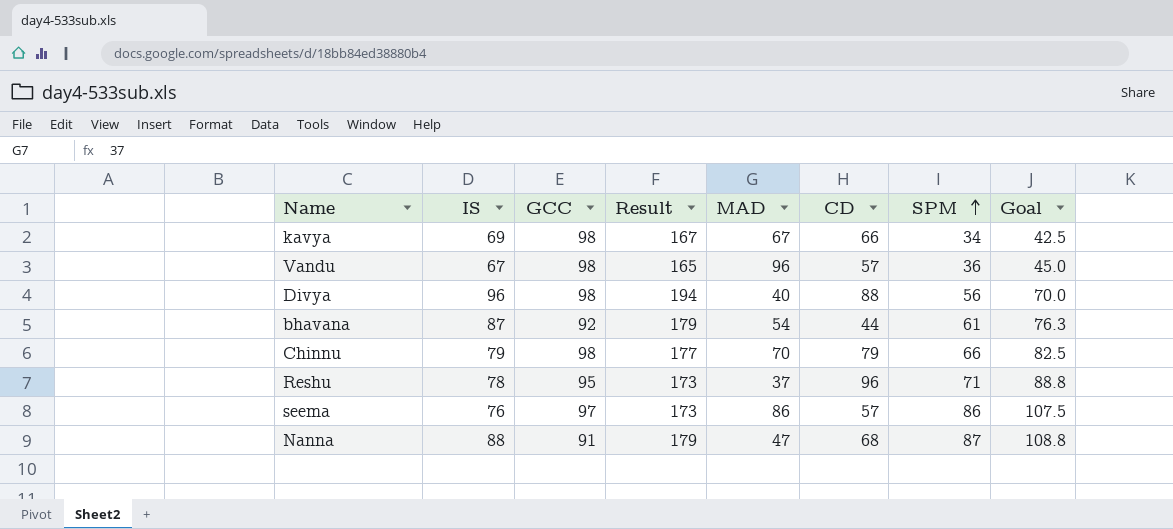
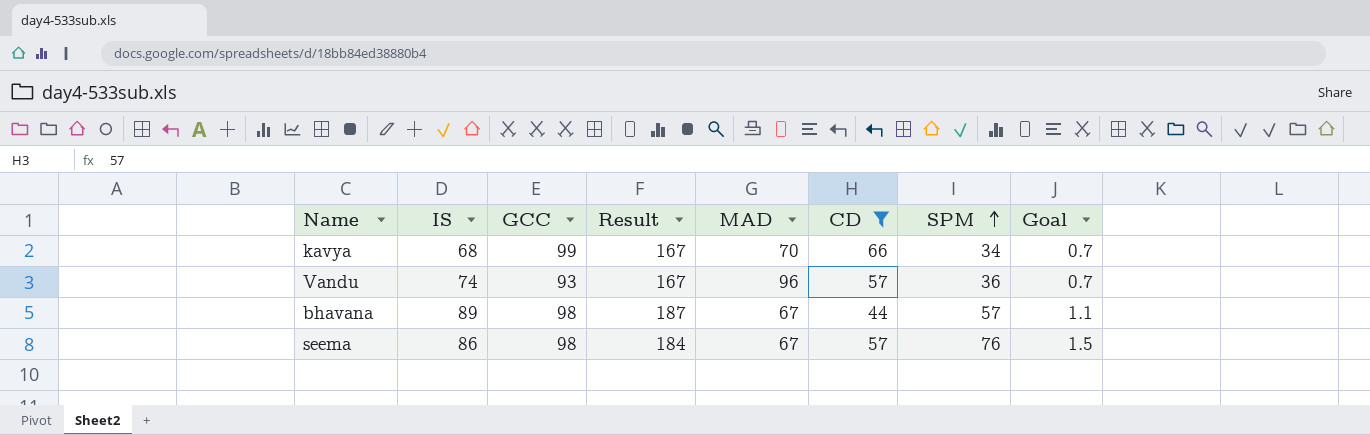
filter: none -> CD <= 66
column Goal | formula: [SPM] * 1.25 -> [SPM] * 0.02
kavya | IS: 69 -> 68
kavya | GCC: 98 -> 99
kavya | MAD: 67 -> 70
Vandu | IS: 67 -> 74
Vandu | GCC: 98 -> 93
Vandu | Result: 165 -> 167
bhavana | IS: 87 -> 89
bhavana | GCC: 92 -> 98
bhavana | Result: 179 -> 187
bhavana | MAD: 54 -> 67
bhavana | SPM: 61 -> 57
seema | IS: 76 -> 86
seema | GCC: 97 -> 98
seema | Result: 173 -> 184
seema | MAD: 86 -> 67
seema | SPM: 86 -> 76

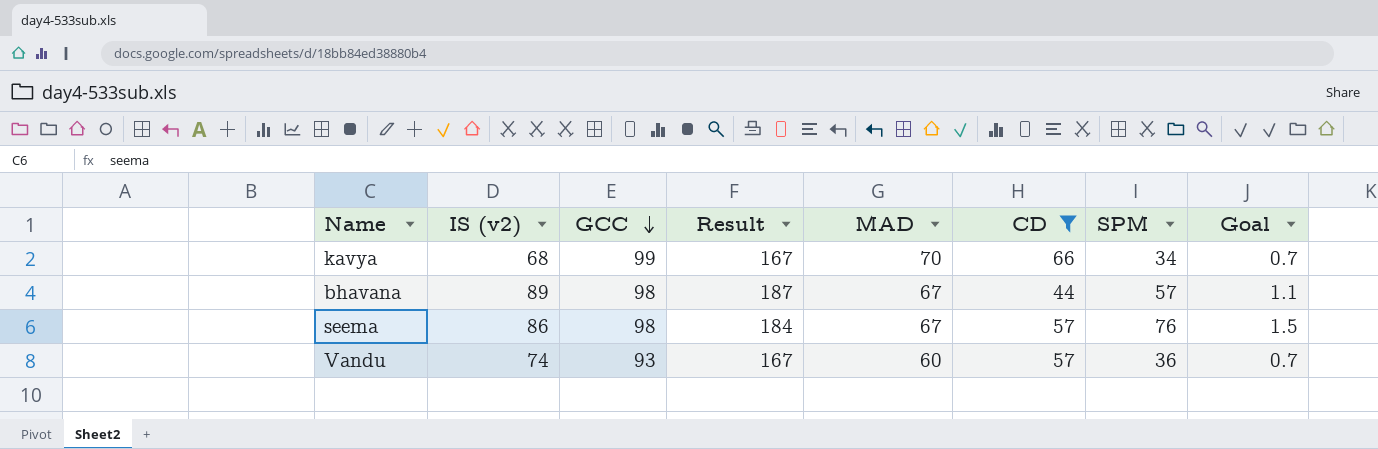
row order: SPM ascending -> GCC descending
column name: IS -> IS (v2)
Vandu | MAD: 96 -> 60

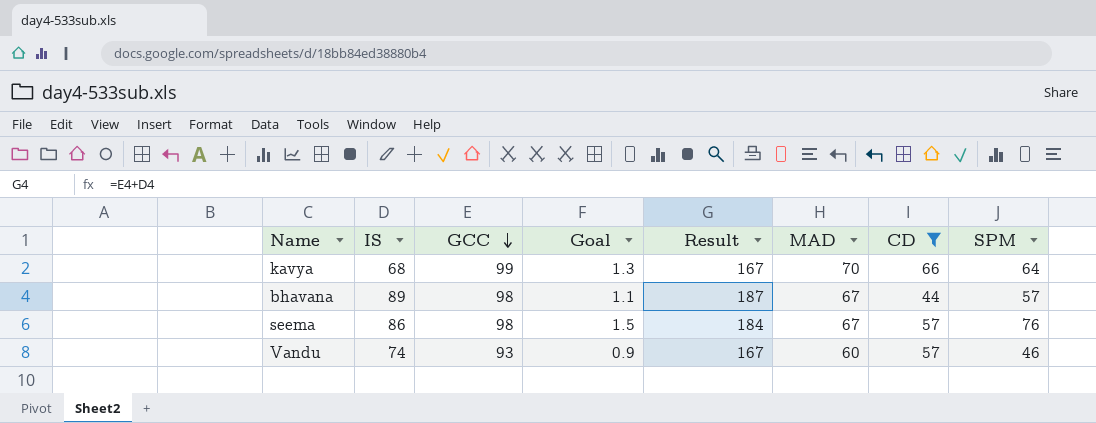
column name: IS (v2) -> IS
column Goal | position: 8 -> 4
kavya | Goal: 0.7 -> 1.3
kavya | SPM: 34 -> 64
Vandu | Goal: 0.7 -> 0.9
Vandu | SPM: 36 -> 46

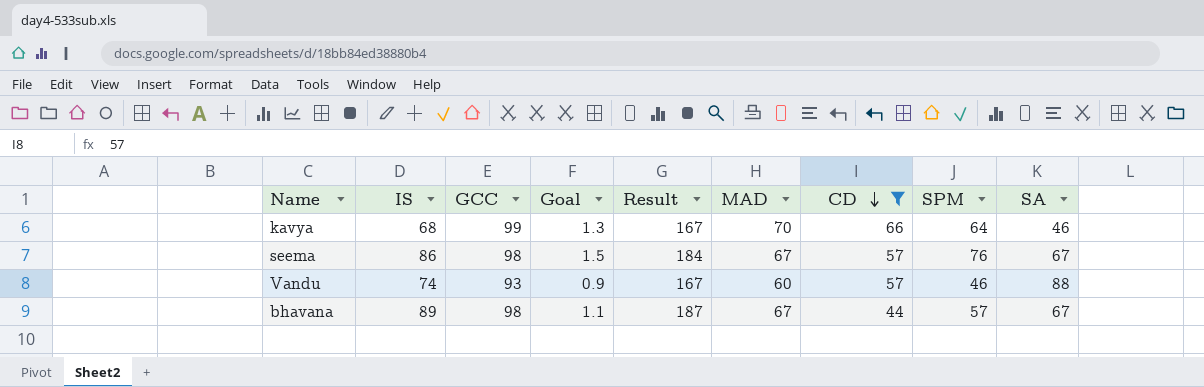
row order: GCC descending -> CD descending
column SA | position: none -> 9

